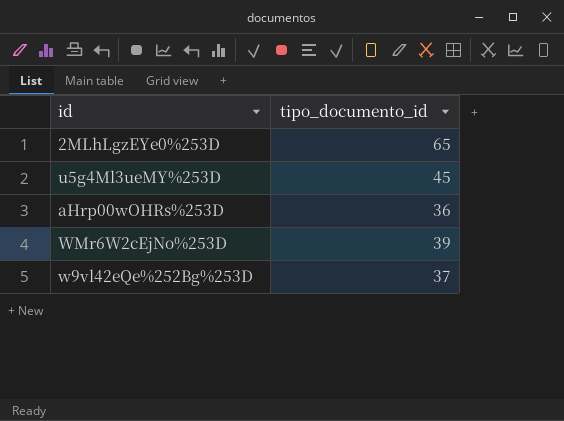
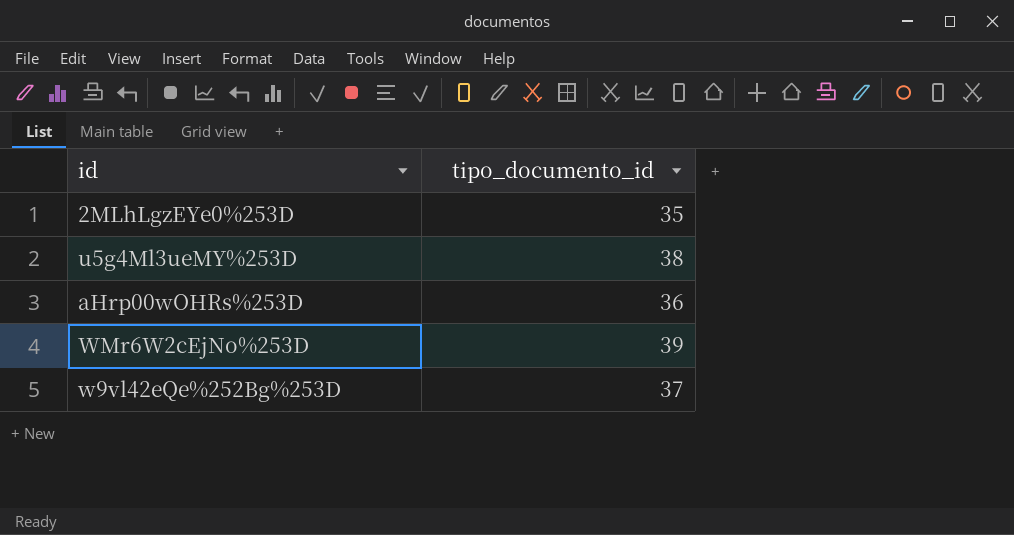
2MLhLgzEYe0%253D | tipo_documento_id: 65 -> 35
u5g4Ml3ueMY%253D | tipo_documento_id: 45 -> 38

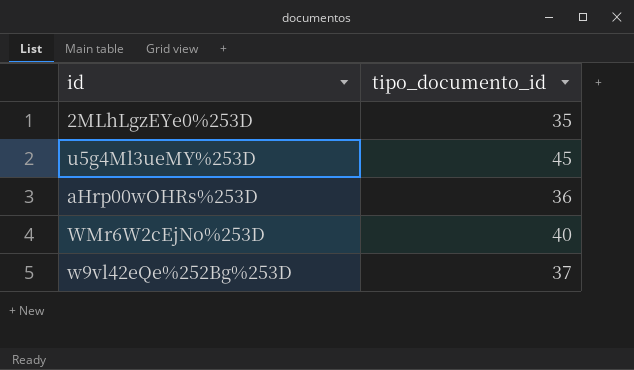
u5g4Ml3ueMY%253D | tipo_documento_id: 38 -> 45
WMr6W2cEjNo%253D | tipo_documento_id: 39 -> 40

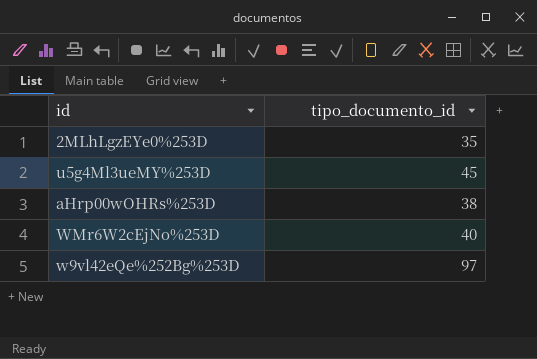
aHrp00wOHRs%253D | tipo_documento_id: 36 -> 38
w9vl42eQe%252Bg%253D | tipo_documento_id: 37 -> 97

